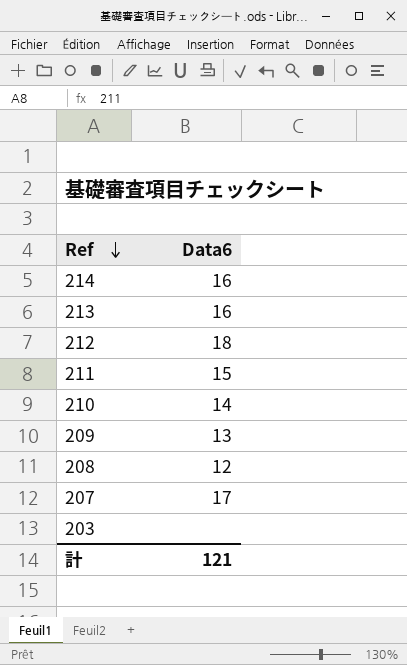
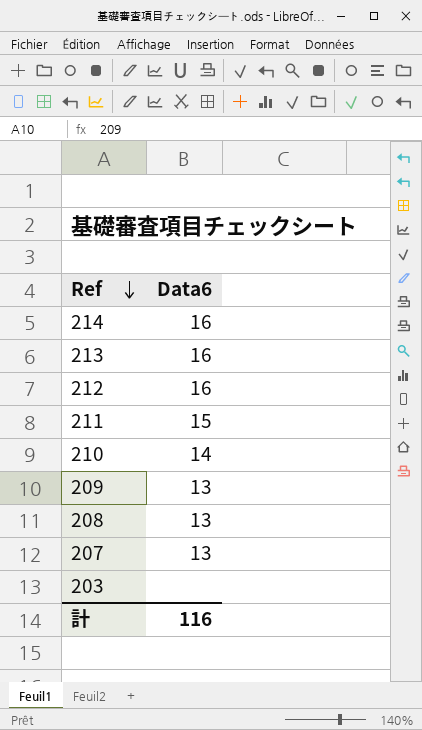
212 | Data6: 18 -> 16
208 | Data6: 12 -> 13
207 | Data6: 17 -> 13
計 | Data6: 121 -> 116

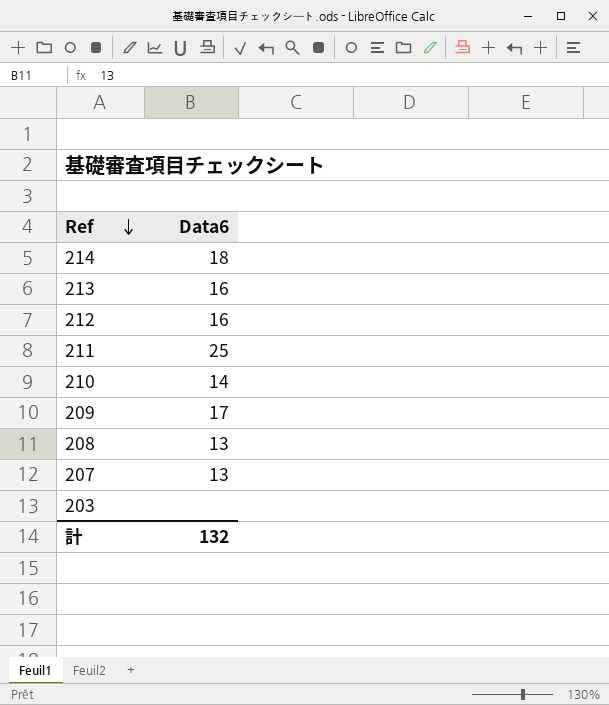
214 | Data6: 16 -> 18
211 | Data6: 15 -> 25
209 | Data6: 13 -> 17
計 | Data6: 116 -> 132

